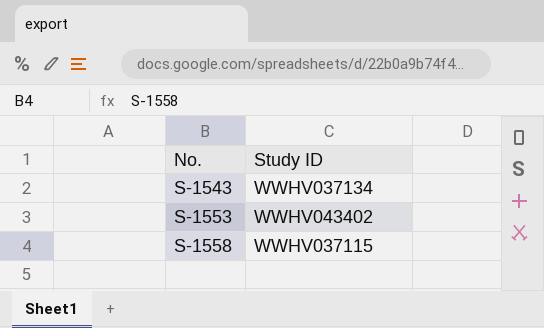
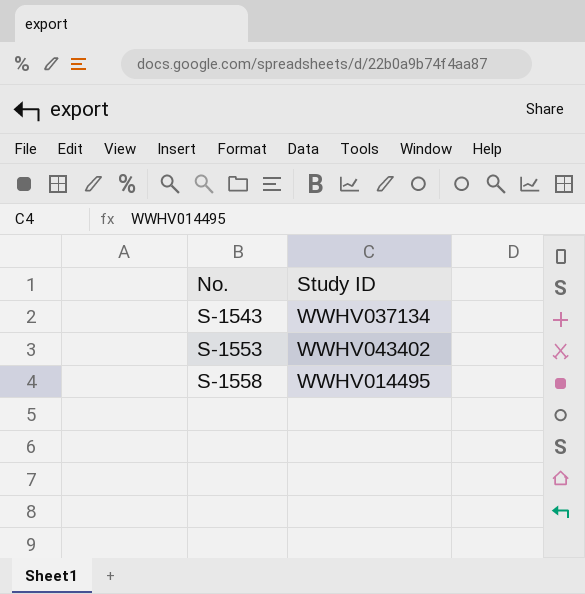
S-1558 | Study ID: WWHV037115 -> WWHV014495

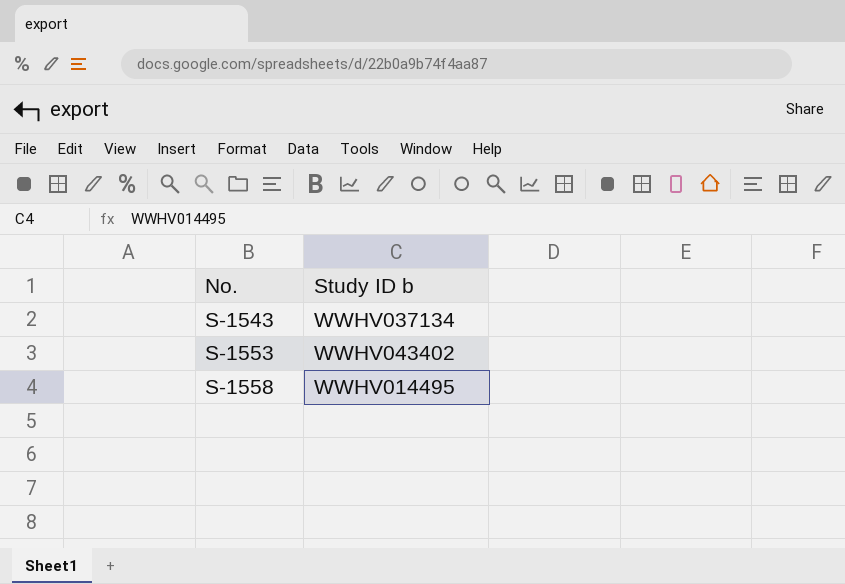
column name: Study ID -> Study ID b

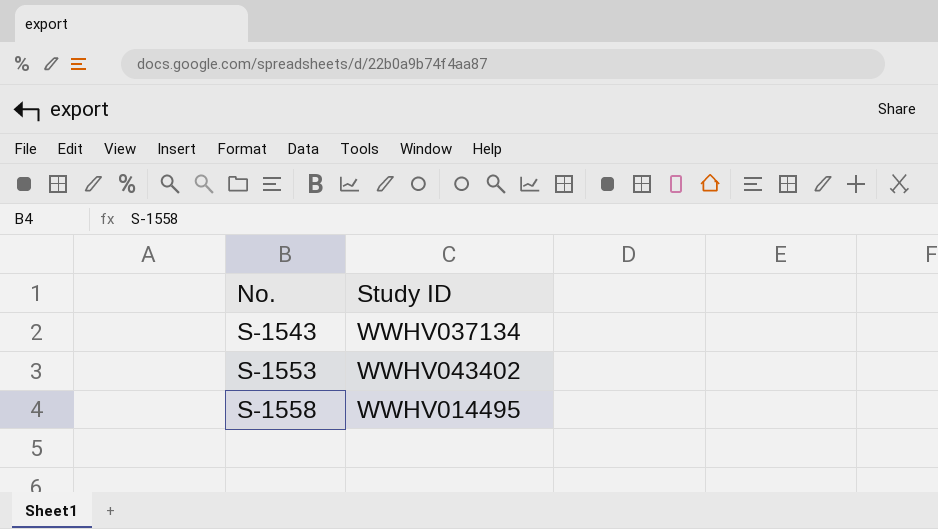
column name: Study ID b -> Study ID

